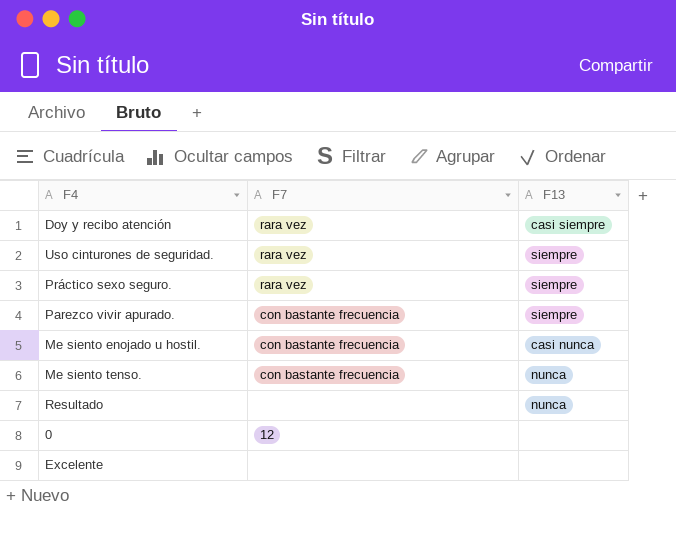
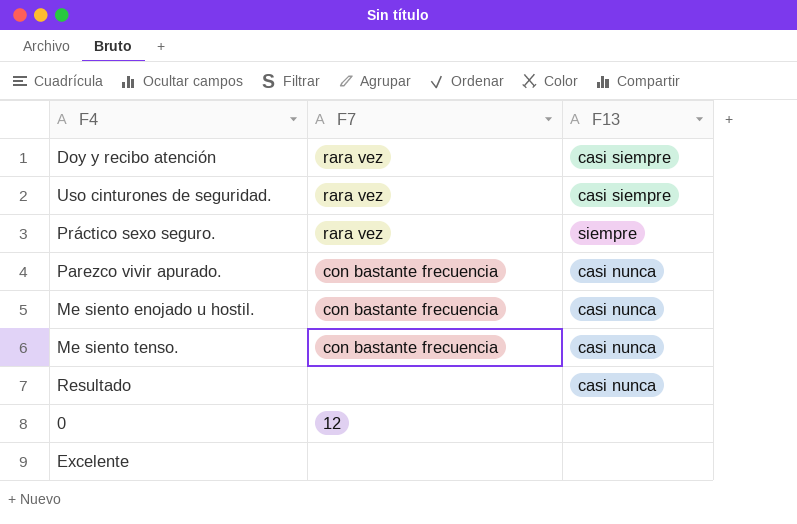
Uso cinturones de seguridad. | F13: siempre -> casi siempre
Parezco vivir apurado. | F13: siempre -> casi nunca
Me siento tenso. | F13: nunca -> casi nunca
Resultado | F13: nunca -> casi nunca

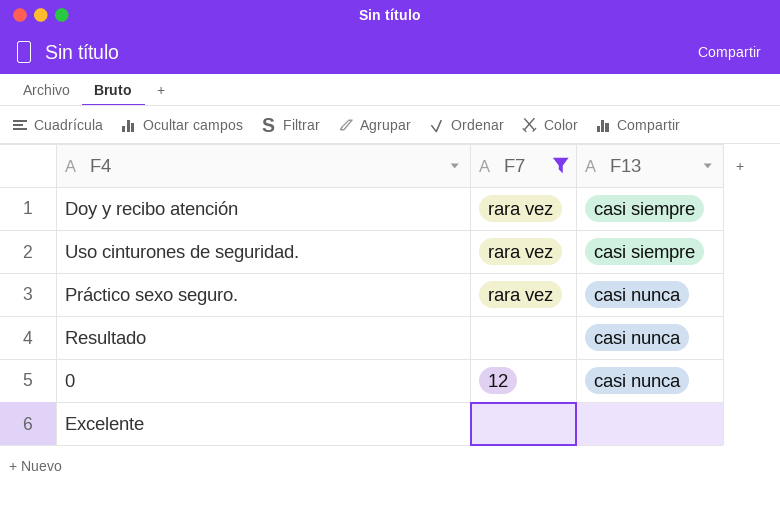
filter: none -> F7 != con bastante frecuencia
Práctico sexo seguro. | F13: siempre -> casi nunca
0 | F13: none -> casi nunca

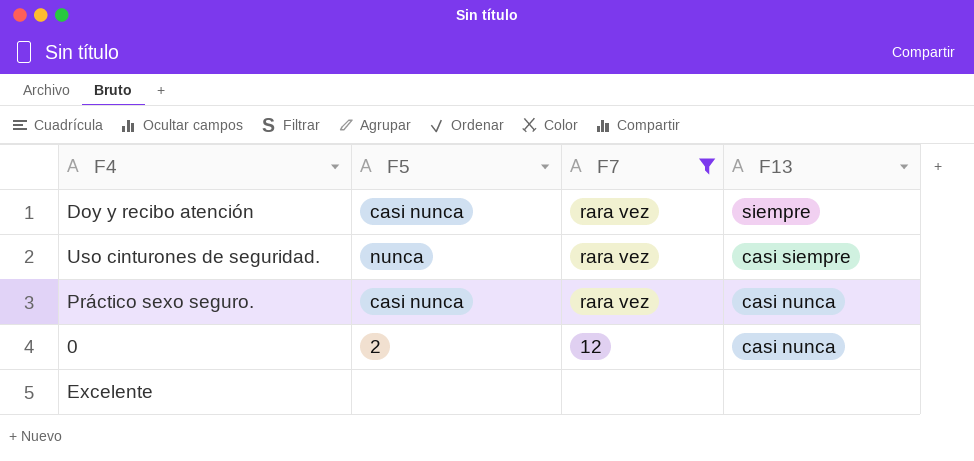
column F5 | position: none -> 2
row Resultado: none | casi nunca -> none
Doy y recibo atención | F13: casi siempre -> siempre

